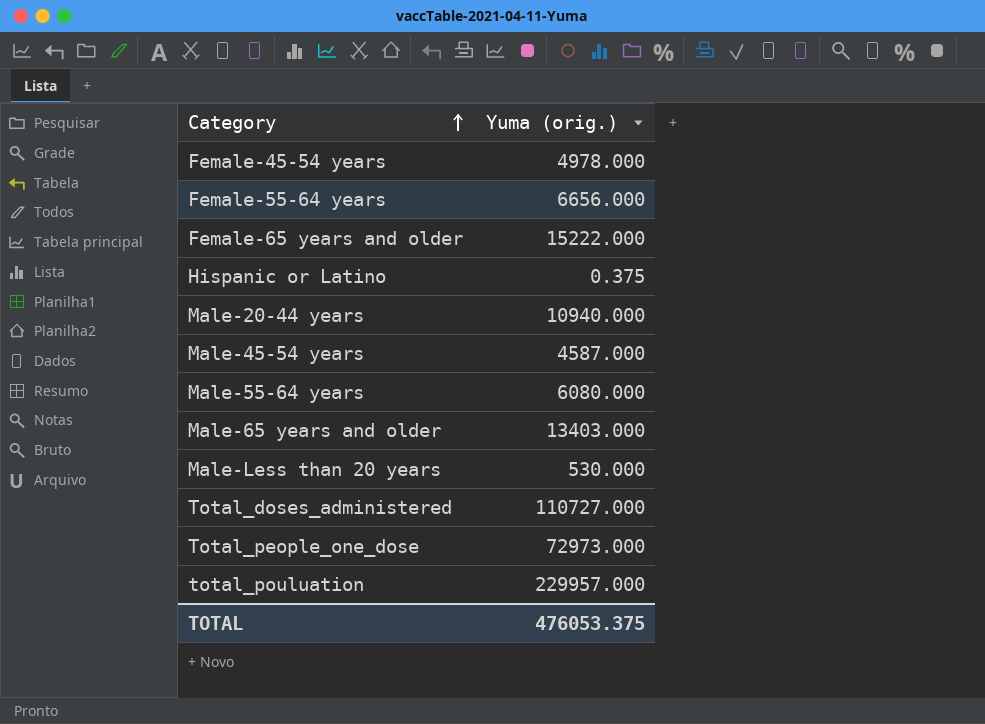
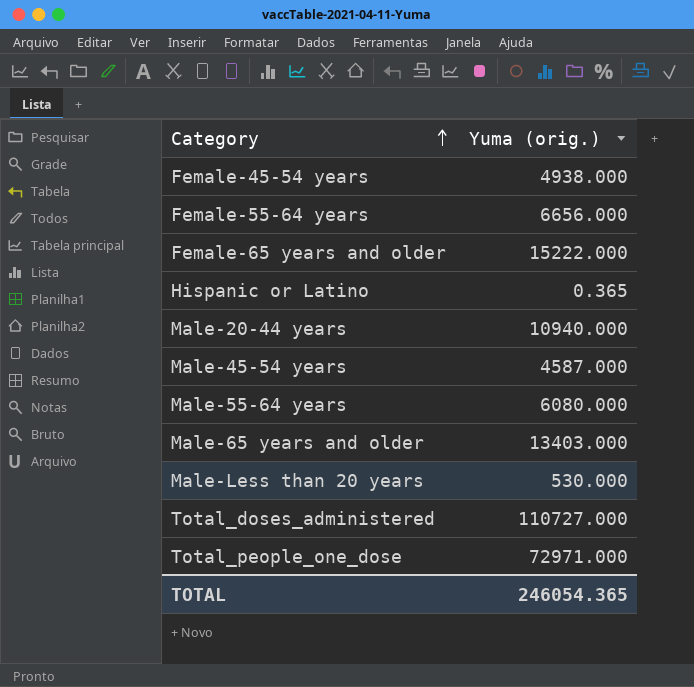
row total_pouluation: 229957.000 -> none
Female-45-54 years | Yuma (orig.): 4978.000 -> 4938.000
Hispanic or Latino | Yuma (orig.): 0.375 -> 0.365
Total_people_one_dose | Yuma (orig.): 72973.000 -> 72971.000
TOTAL | Yuma (orig.): 476053.375 -> 246054.365

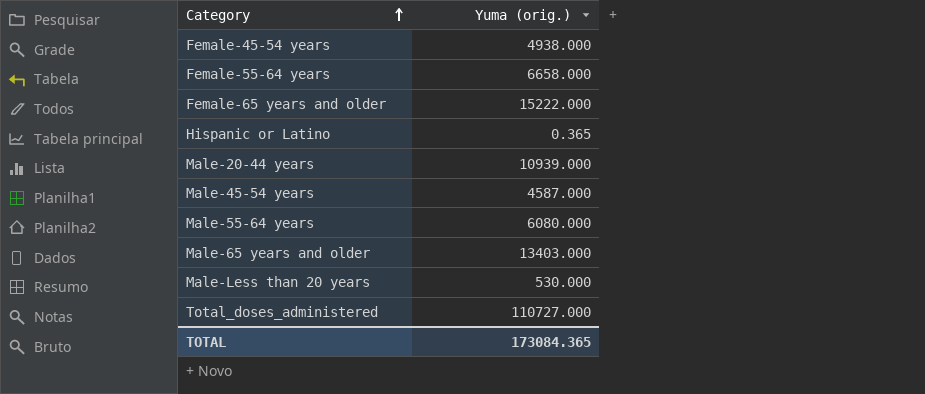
row Total_people_one_dose: 72971.000 -> none
Female-55-64 years | Yuma (orig.): 6656.000 -> 6658.000
Male-20-44 years | Yuma (orig.): 10940.000 -> 10939.000
TOTAL | Yuma (orig.): 246054.365 -> 173084.365

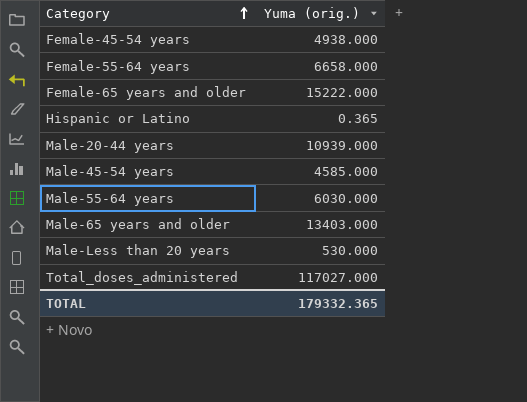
Male-45-54 years | Yuma (orig.): 4587.000 -> 4585.000
Male-55-64 years | Yuma (orig.): 6080.000 -> 6030.000
Total_doses_administered | Yuma (orig.): 110727.000 -> 117027.000
TOTAL | Yuma (orig.): 173084.365 -> 179332.365

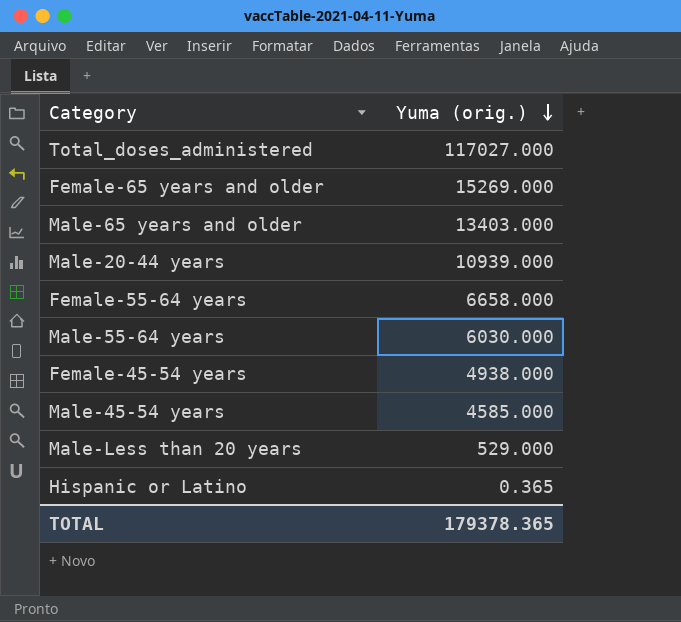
row order: Category ascending -> Yuma (orig.) descending
Female-65 years and older | Yuma (orig.): 15222.000 -> 15269.000
Male-Less than 20 years | Yuma (orig.): 530.000 -> 529.000
TOTAL | Yuma (orig.): 179332.365 -> 179378.365

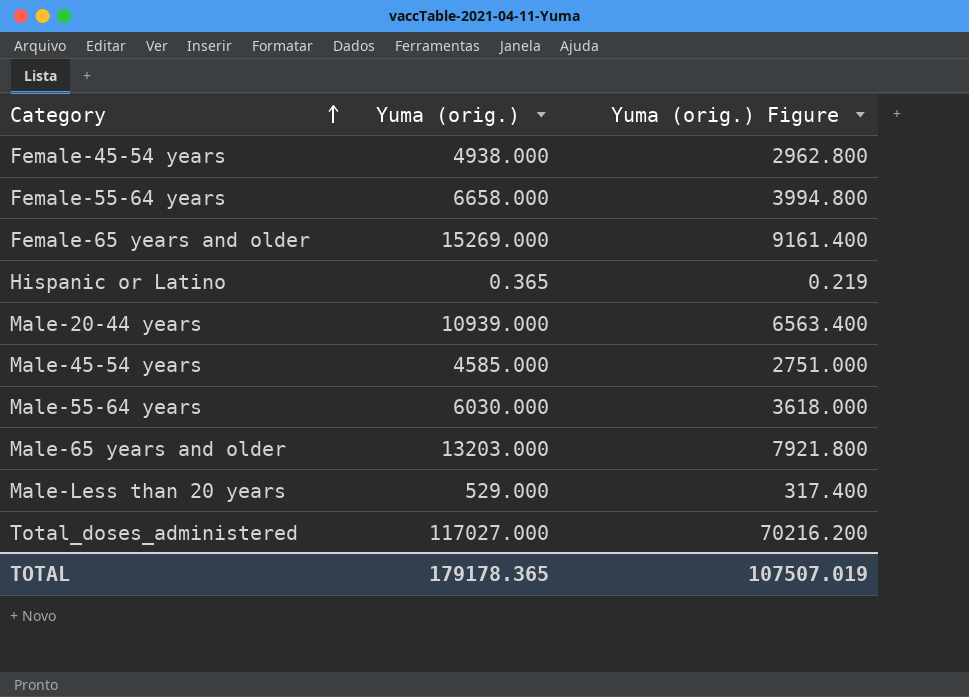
row order: Yuma (orig.) descending -> Category ascending
column Yuma (orig.) Figure | formula: none -> [Yuma (orig.)] * 0.6
Male-65 years and older | Yuma (orig.): 13403.000 -> 13203.000
TOTAL | Yuma (orig.): 179378.365 -> 179178.365

